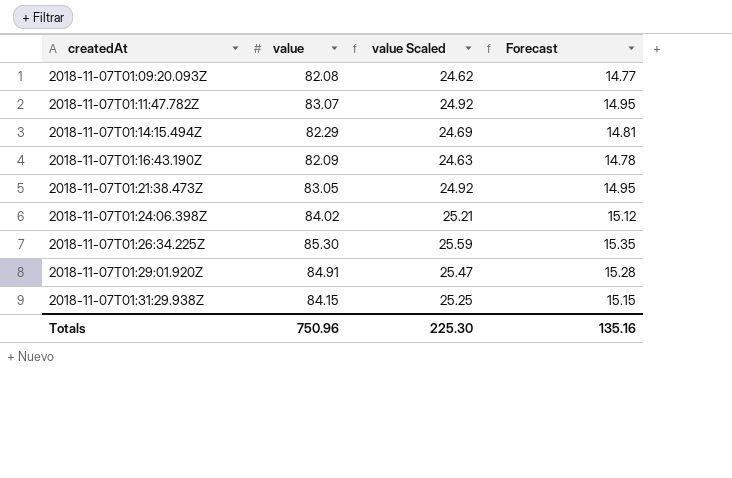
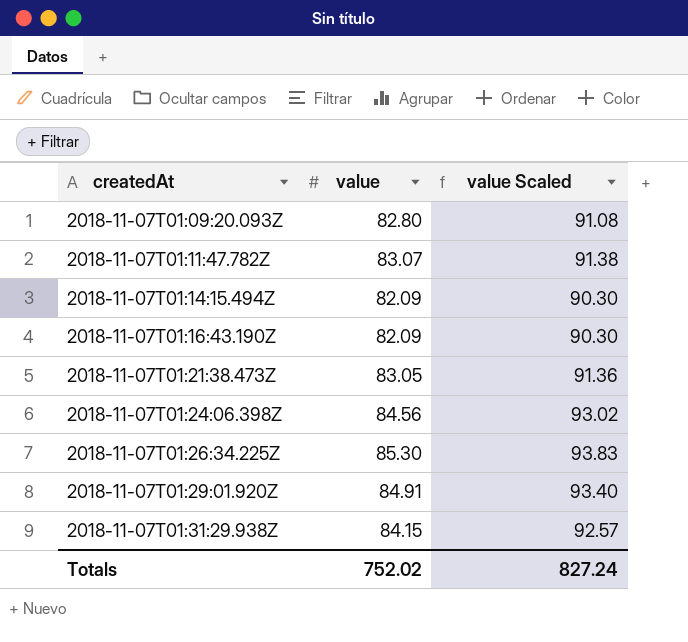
column Forecast | formula: [value] * 0.18 -> none
column value Scaled | formula: [value] * 0.3 -> [value] * 1.1
2018-11-07T01:09:20.093Z | value: 82.08 -> 82.80
2018-11-07T01:14:15.494Z | value: 82.29 -> 82.09
2018-11-07T01:24:06.398Z | value: 84.02 -> 84.56
Totals | value: 750.96 -> 752.02
Totals | value Scaled: 225.30 -> 827.24

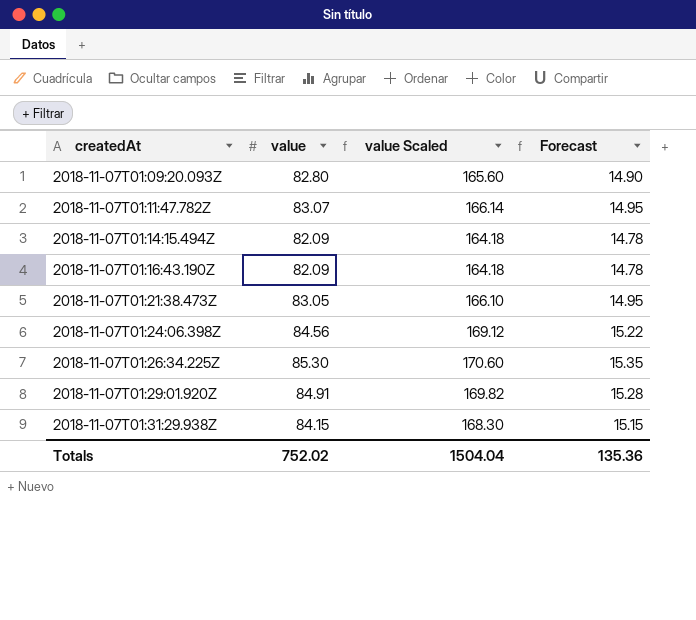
column value Scaled | formula: [value] * 1.1 -> [value] * 2
column Forecast | formula: none -> [value] * 0.18
Totals | value Scaled: 827.24 -> 1504.04

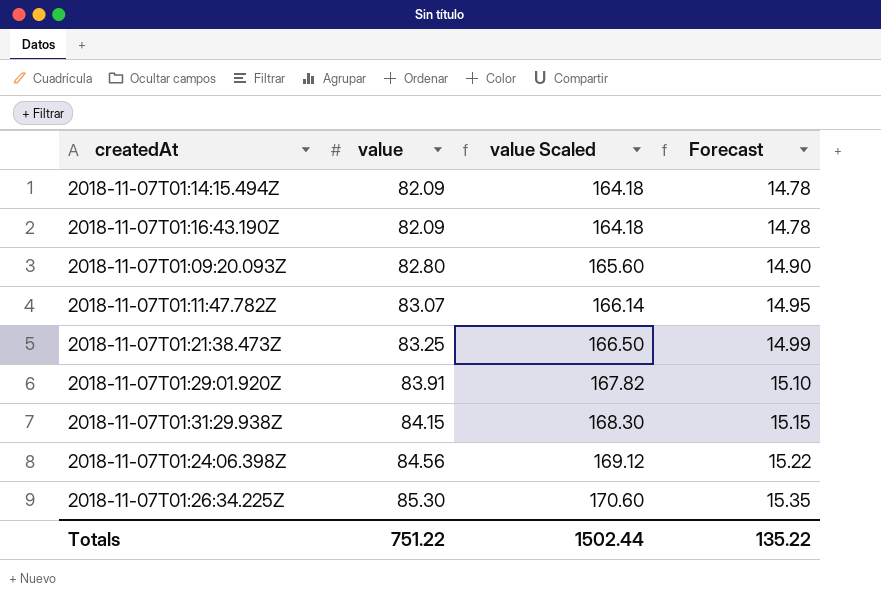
row order: createdAt ascending -> value ascending
2018-11-07T01:21:38.473Z | value: 83.05 -> 83.25
2018-11-07T01:21:38.473Z | value Scaled: 166.10 -> 166.50
2018-11-07T01:21:38.473Z | Forecast: 14.95 -> 14.99
2018-11-07T01:29:01.920Z | value: 84.91 -> 83.91
2018-11-07T01:29:01.920Z | value Scaled: 169.82 -> 167.82
2018-11-07T01:29:01.920Z | Forecast: 15.28 -> 15.10
Totals | value: 752.02 -> 751.22
Totals | value Scaled: 1504.04 -> 1502.44
Totals | Forecast: 135.36 -> 135.22

